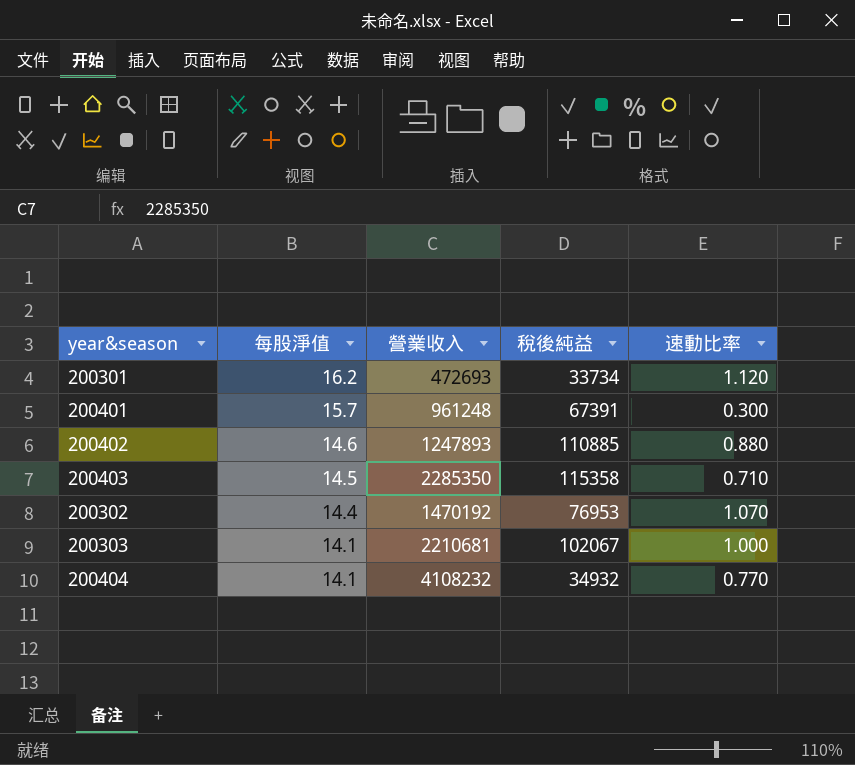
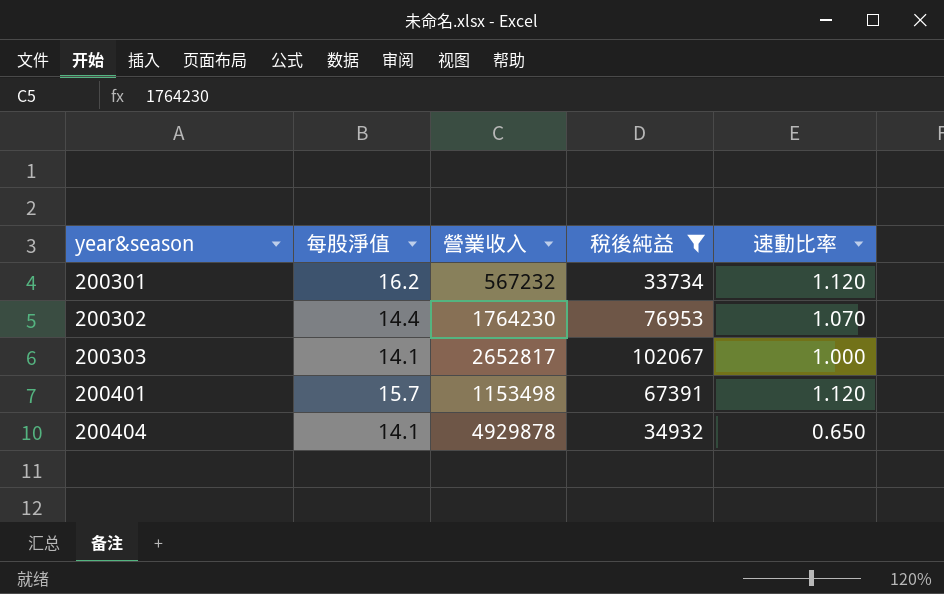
filter: none -> 稅後純益 <= 102067
row order: 每股淨值 descending -> year&season ascending
200301 | 營業收入: 472693 -> 567232
200302 | 營業收入: 1470192 -> 1764230
200303 | 營業收入: 2210681 -> 2652817
200401 | 營業收入: 961248 -> 1153498
200401 | 速動比率: 0.300 -> 1.120
200404 | 營業收入: 4108232 -> 4929878
200404 | 速動比率: 0.770 -> 0.650

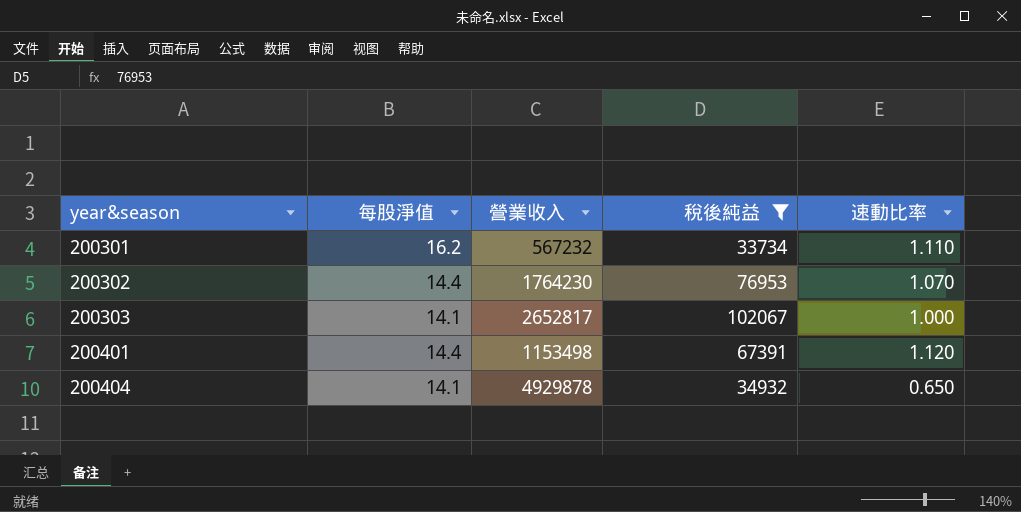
200301 | 速動比率: 1.120 -> 1.110
200401 | 每股淨值: 15.7 -> 14.4

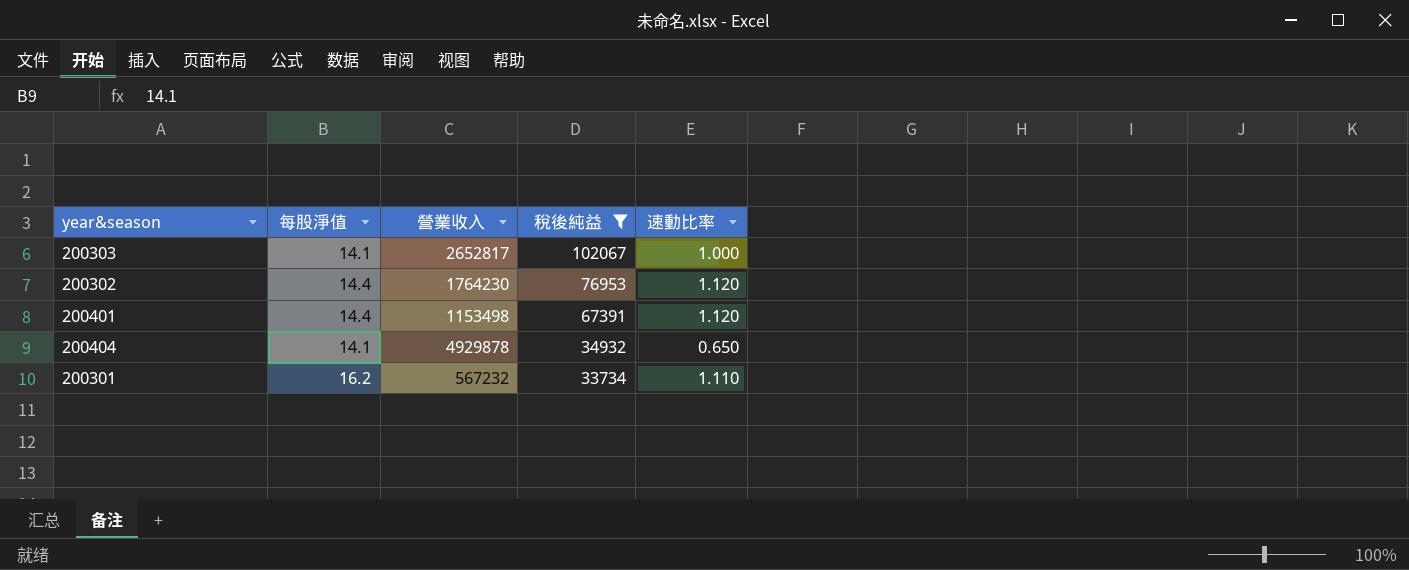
row order: year&season ascending -> 稅後純益 descending
200302 | 速動比率: 1.070 -> 1.120

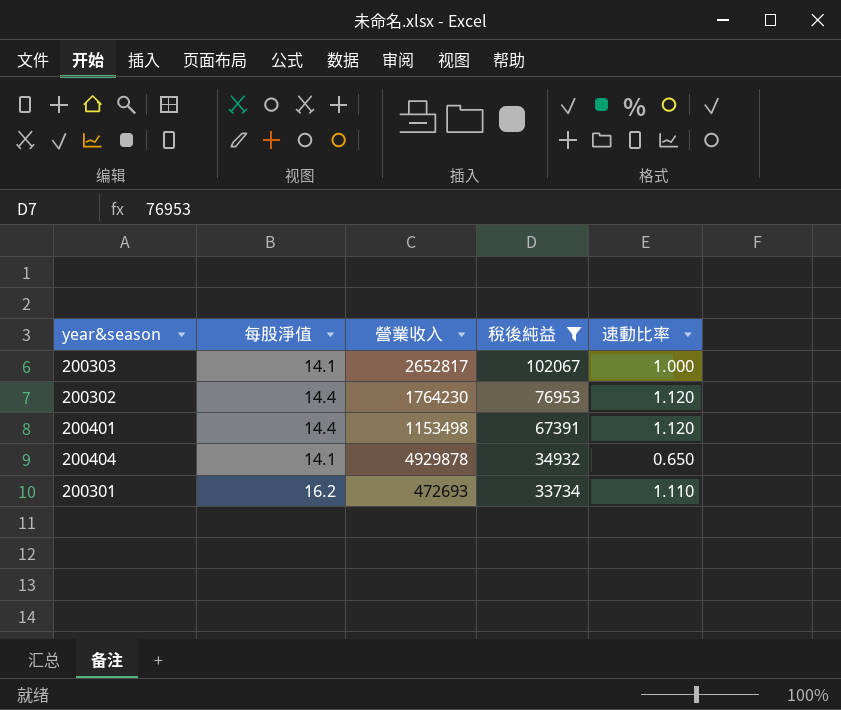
200301 | 營業收入: 567232 -> 472693

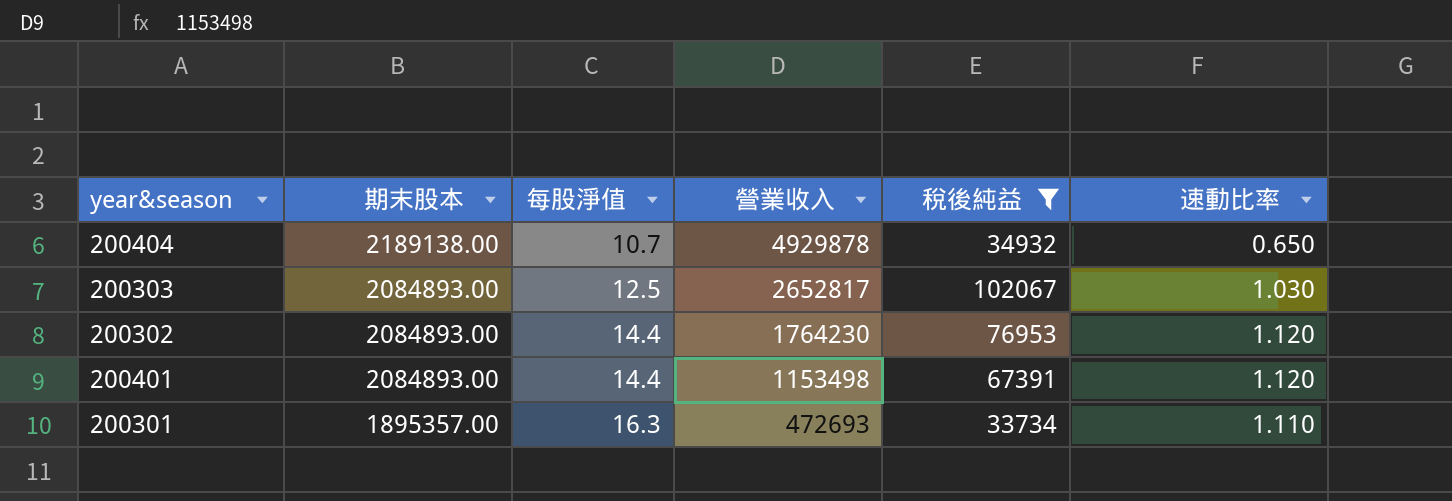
row order: 稅後純益 descending -> 期末股本 descending
column 期末股本 | position: none -> 2
200404 | 每股淨值: 14.1 -> 10.7
200303 | 每股淨值: 14.1 -> 12.5
200303 | 速動比率: 1.000 -> 1.030
200301 | 每股淨值: 16.2 -> 16.3

